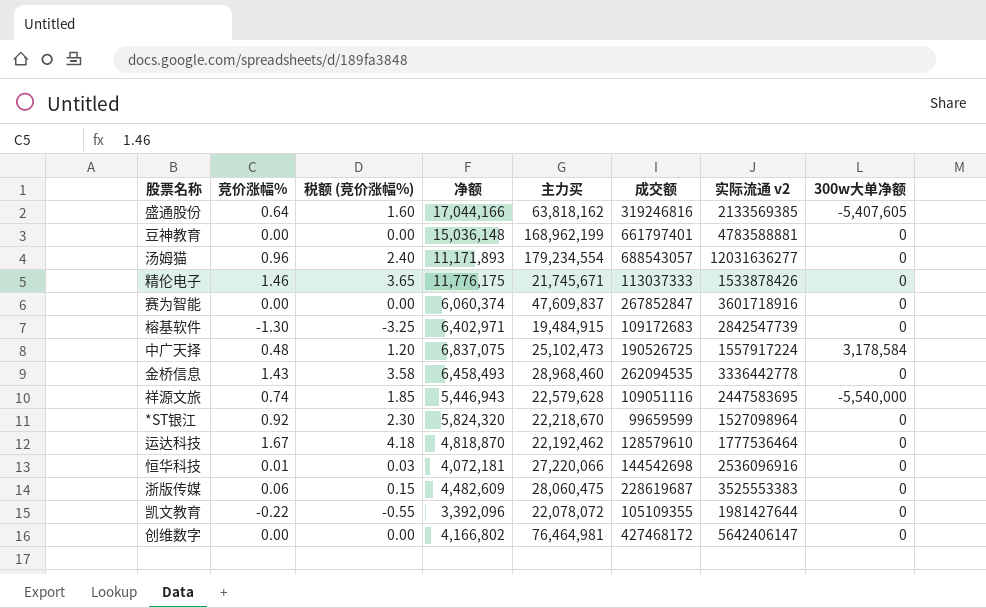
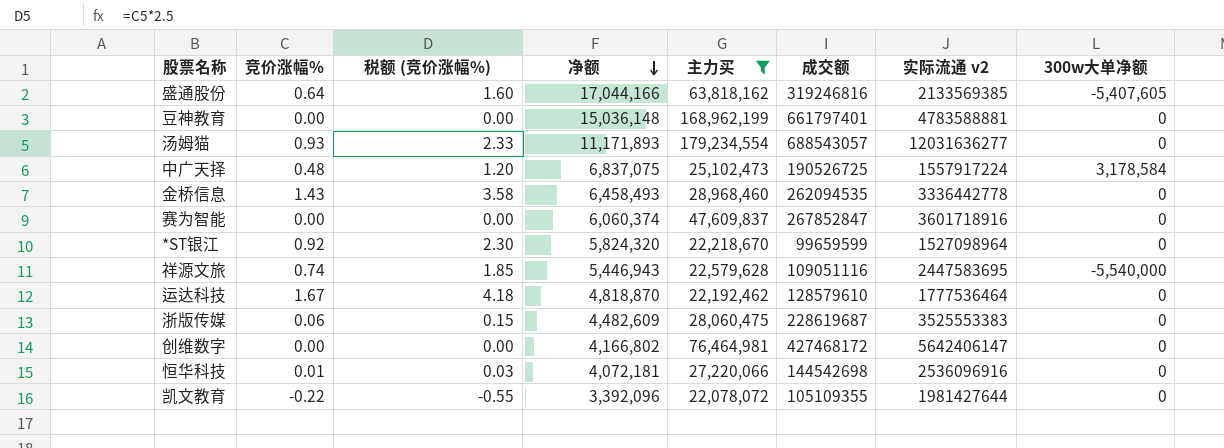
filter: none -> 主力买 >= 22,078,072
row order: none -> 净额 descending
汤姆猫 | 竞价涨幅%: 0.96 -> 0.93
汤姆猫 | 税额 (竞价涨幅%): 2.40 -> 2.33

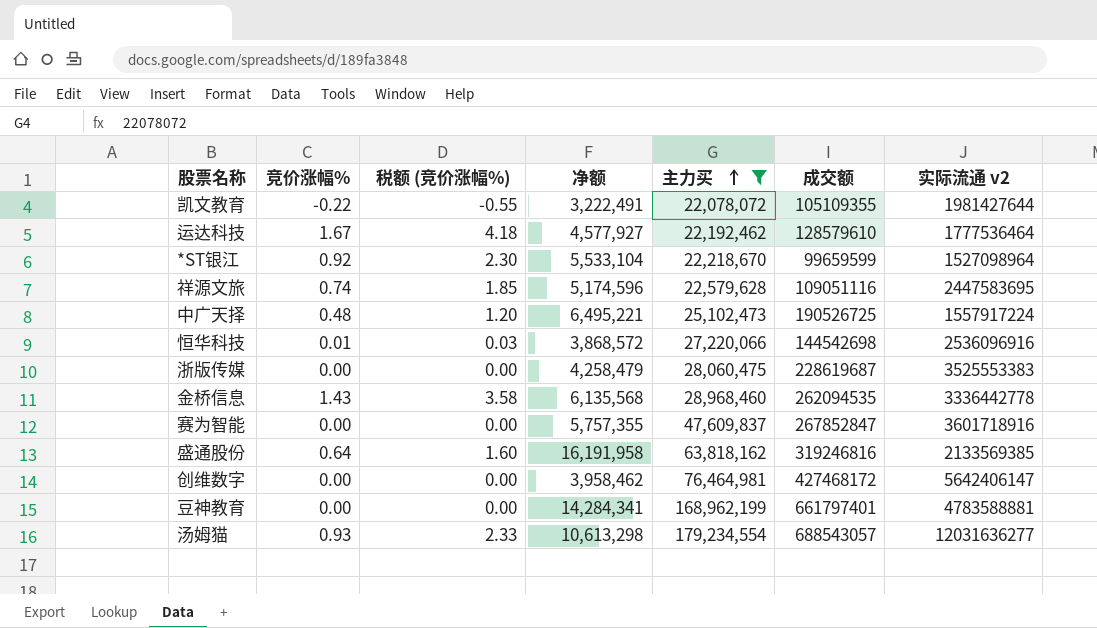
row order: 净额 descending -> 主力买 ascending
column 300w大单净额 | position: 8 -> none
凯文教育 | 净额: 3,392,096 -> 3,222,491
运达科技 | 净额: 4,818,870 -> 4,577,927
*ST银江 | 净额: 5,824,320 -> 5,533,104
祥源文旅 | 净额: 5,446,943 -> 5,174,596
中广天择 | 净额: 6,837,075 -> 6,495,221
恒华科技 | 净额: 4,072,181 -> 3,868,572
浙版传媒 | 竞价涨幅%: 0.06 -> 0.00
浙版传媒 | 税额 (竞价涨幅%): 0.15 -> 0.00
浙版传媒 | 净额: 4,482,609 -> 4,258,479
金桥信息 | 净额: 6,458,493 -> 6,135,568
赛为智能 | 净额: 6,060,374 -> 5,757,355
盛通股份 | 净额: 17,044,166 -> 16,191,958
创维数字 | 净额: 4,166,802 -> 3,958,462
豆神教育 | 净额: 15,036,148 -> 14,284,341
汤姆猫 | 净额: 11,171,893 -> 10,613,298

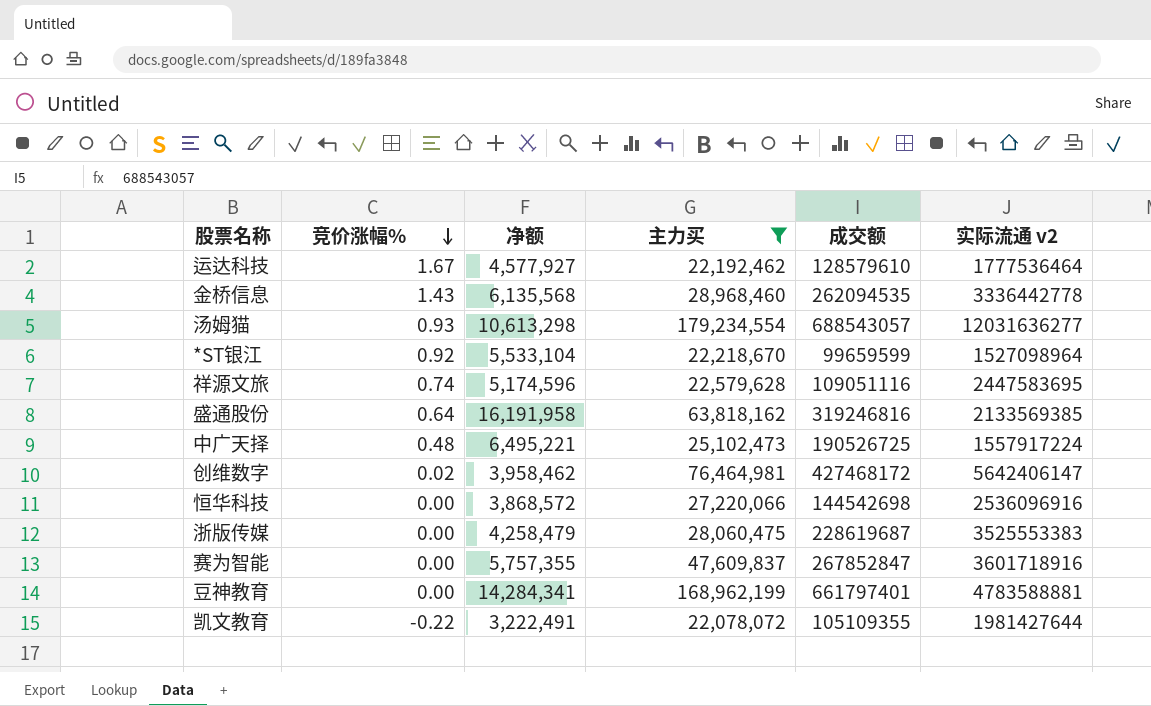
row order: 主力买 ascending -> 竞价涨幅% descending
column 税额 (竞价涨幅%) | formula: [竞价涨幅%] * 2.5 -> none
创维数字 | 竞价涨幅%: 0.00 -> 0.02
恒华科技 | 竞价涨幅%: 0.01 -> 0.00

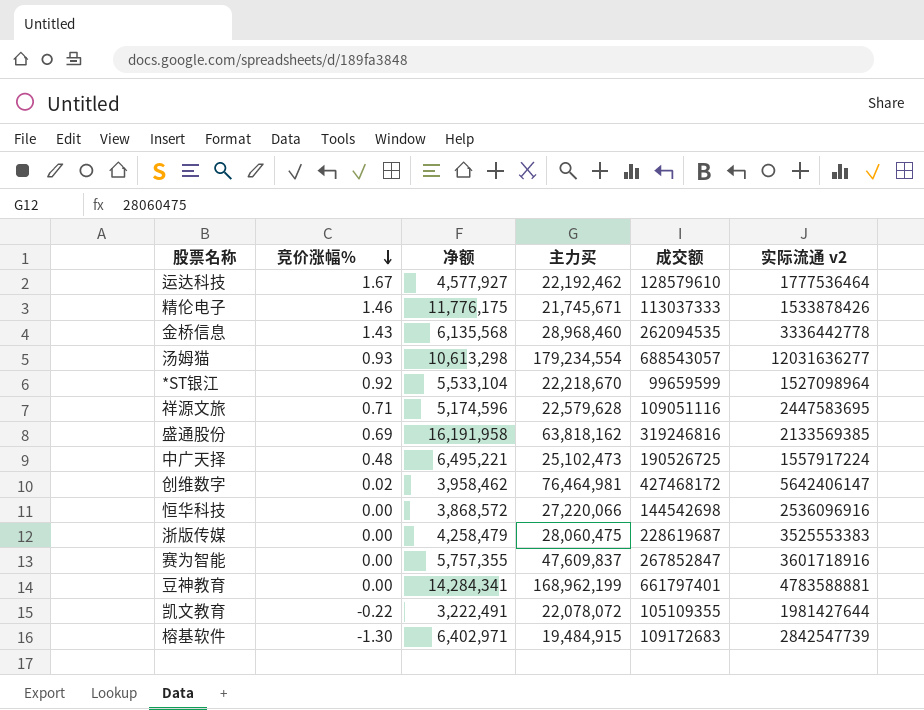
filter: 主力买 >= 22,078,072 -> none
祥源文旅 | 竞价涨幅%: 0.74 -> 0.71
盛通股份 | 竞价涨幅%: 0.64 -> 0.69

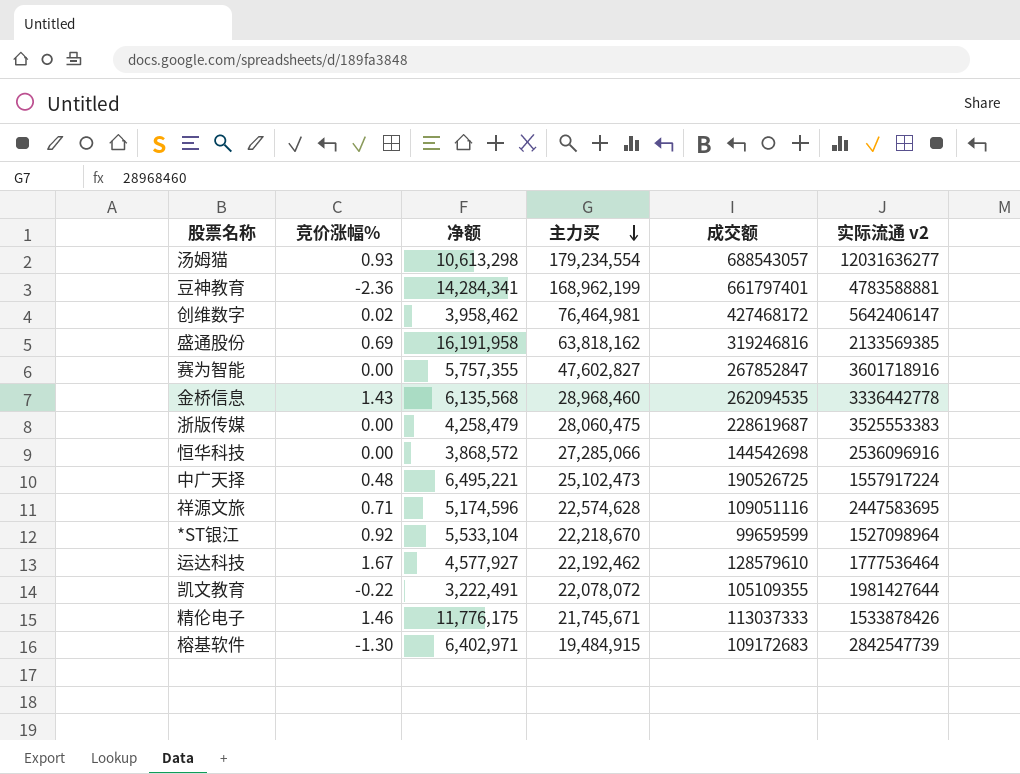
row order: 竞价涨幅% descending -> 主力买 descending
豆神教育 | 竞价涨幅%: 0.00 -> -2.36
赛为智能 | 主力买: 47,609,837 -> 47,602,827
恒华科技 | 主力买: 27,220,066 -> 27,285,066
祥源文旅 | 主力买: 22,579,628 -> 22,574,628

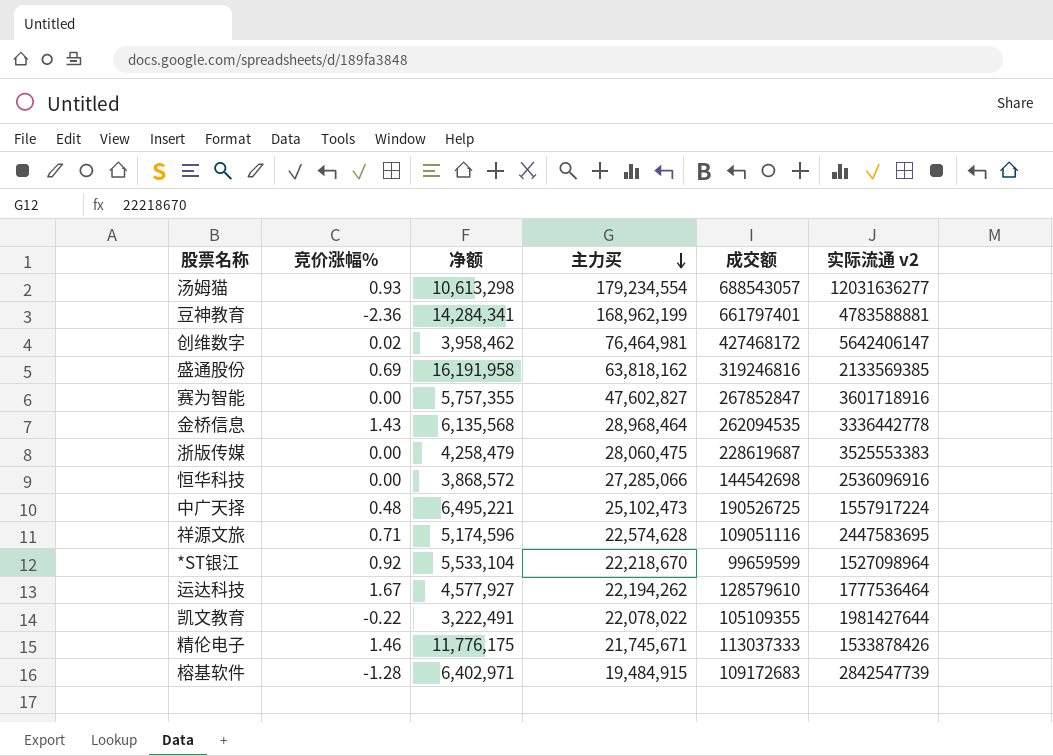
金桥信息 | 主力买: 28,968,460 -> 28,968,464
运达科技 | 主力买: 22,192,462 -> 22,194,262
凯文教育 | 主力买: 22,078,072 -> 22,078,022
榕基软件 | 竞价涨幅%: -1.30 -> -1.28

